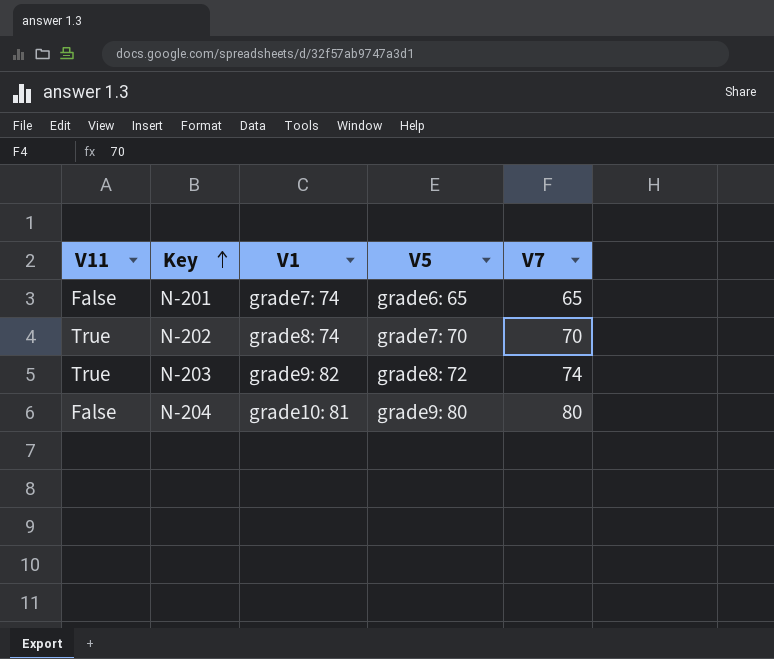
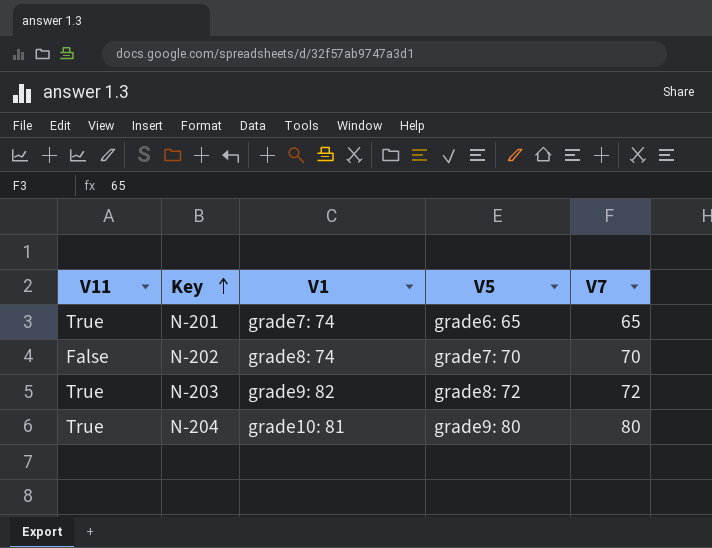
N-201 | V11: False -> True
N-202 | V11: True -> False
N-203 | V7: 74 -> 72
N-204 | V11: False -> True

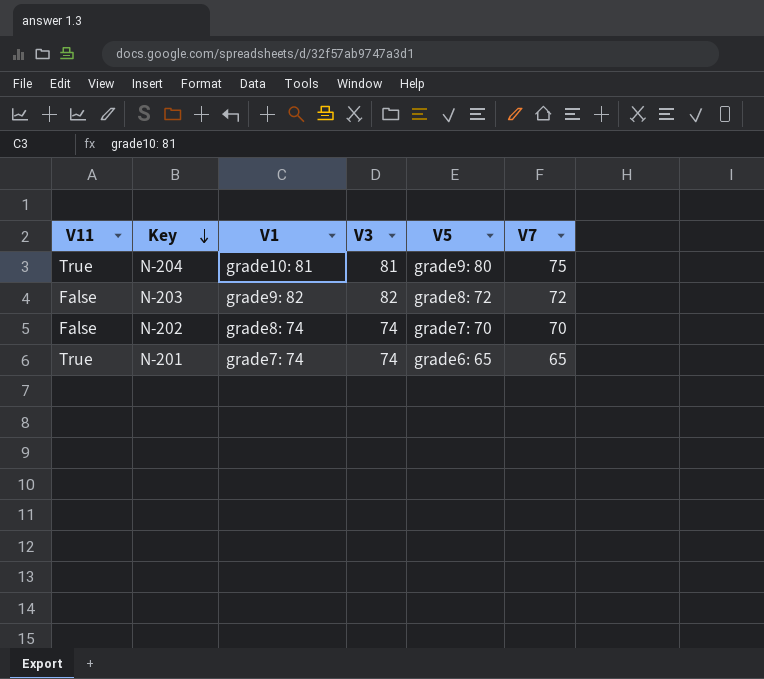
row order: Key ascending -> Key descending
column V3 | position: none -> 4
N-204 | V7: 80 -> 75
N-203 | V11: True -> False

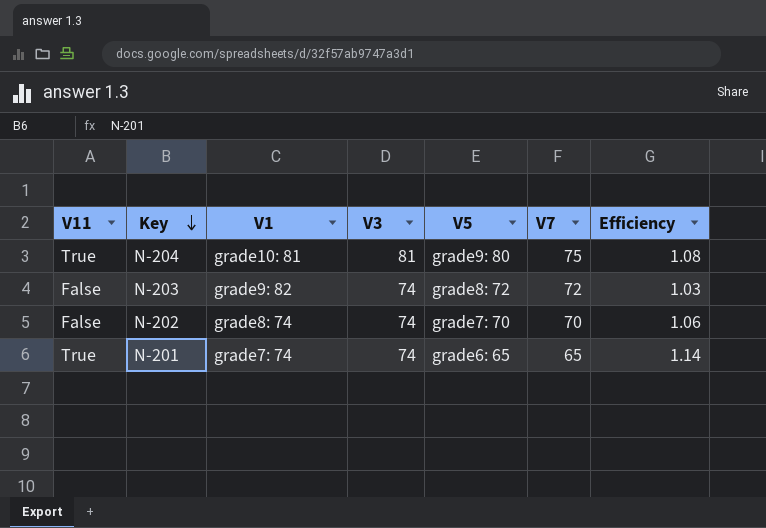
column Efficiency | formula: none -> [V3] / [V7]
N-203 | V3: 82 -> 74

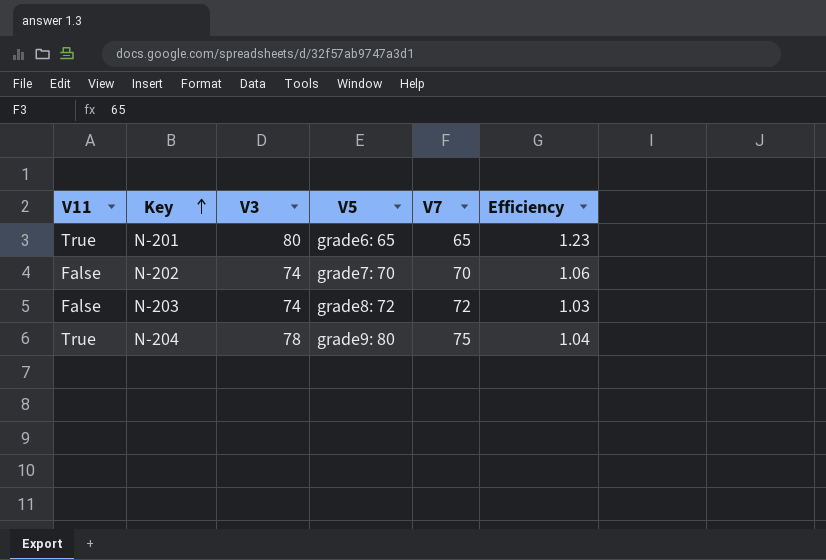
row order: Key descending -> Key ascending
column V1 | position: 3 -> none
N-201 | V3: 74 -> 80
N-201 | Efficiency: 1.14 -> 1.23
N-204 | V3: 81 -> 78
N-204 | Efficiency: 1.08 -> 1.04

